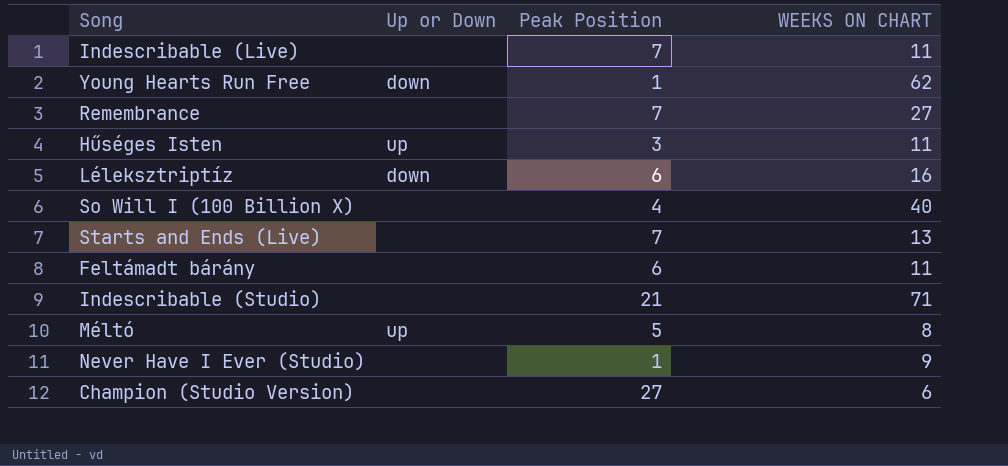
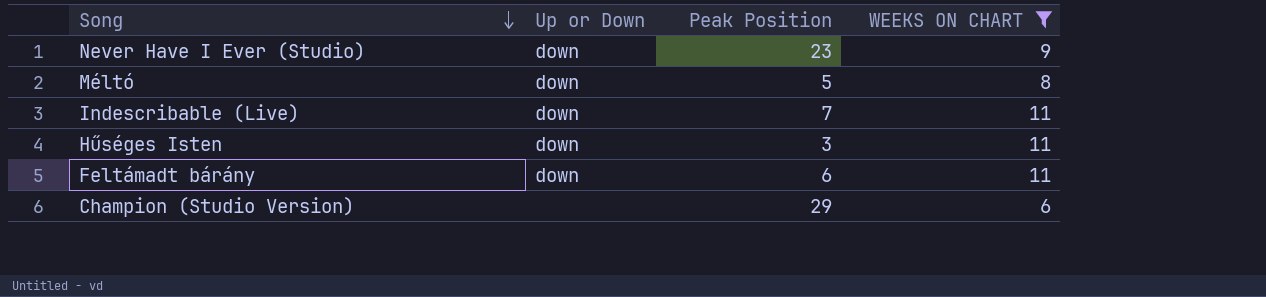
filter: none -> WEEKS ON CHART <= 11
row order: none -> Song descending
Never Have I Ever (Studio) | Up or Down: none -> down
Never Have I Ever (Studio) | Peak Position: 1 -> 23
Méltó | Up or Down: up -> down
Indescribable (Live) | Up or Down: none -> down
Hűséges Isten | Up or Down: up -> down
Feltámadt bárány | Up or Down: none -> down
Champion (Studio Version) | Peak Position: 27 -> 29

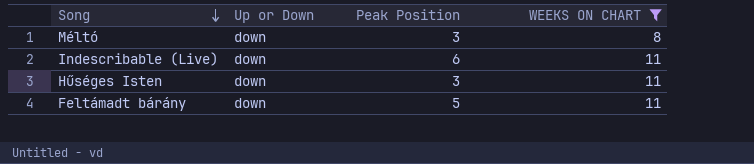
row Never Have I Ever (Studio): down | 23 | 9 -> none
row Champion (Studio Version): none | 29 | 6 -> none
Méltó | Peak Position: 5 -> 3
Indescribable (Live) | Peak Position: 7 -> 6
Feltámadt bárány | Peak Position: 6 -> 5

